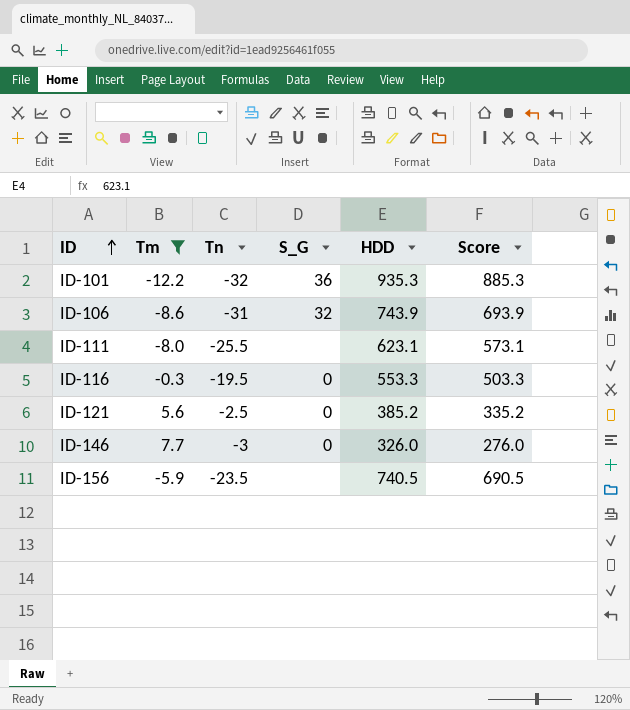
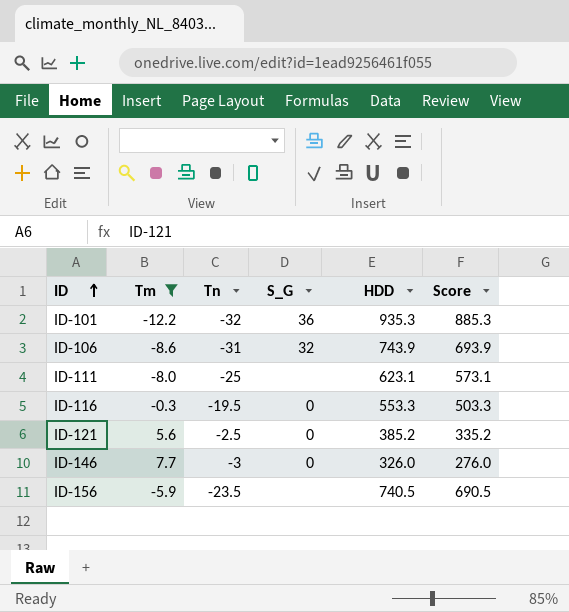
ID-111 | Tn: -25.5 -> -25

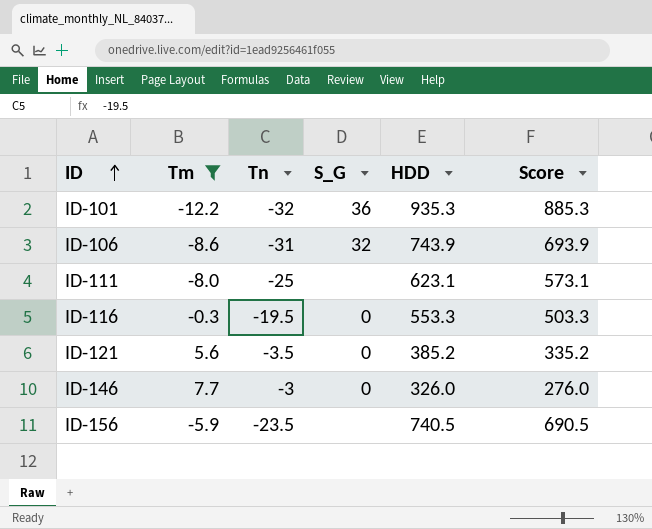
ID-121 | Tn: -2.5 -> -3.5

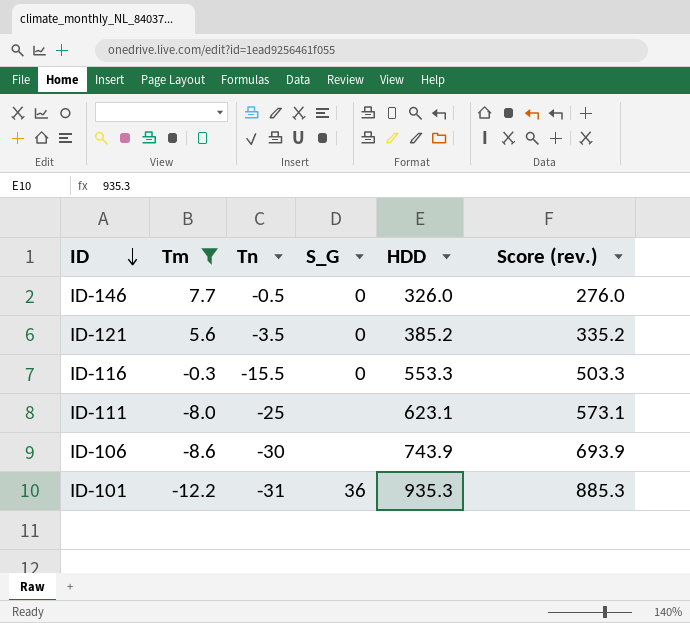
row order: ID ascending -> ID descending
column name: Score -> Score (rev.)
row ID-156: -5.9 | -23.5 | none | 740.5 | 690.5 -> none
ID-146 | Tn: -3 -> -0.5
ID-116 | Tn: -19.5 -> -15.5
ID-106 | Tn: -31 -> -30
ID-106 | S_G: 32 -> none
ID-101 | Tn: -32 -> -31

